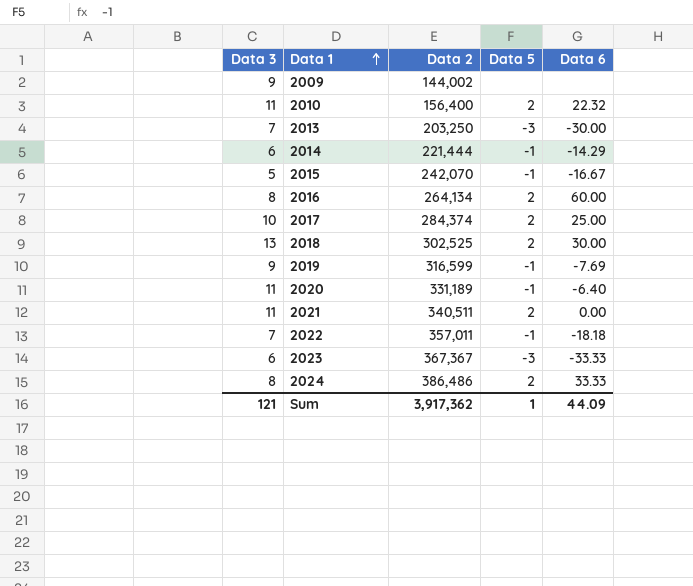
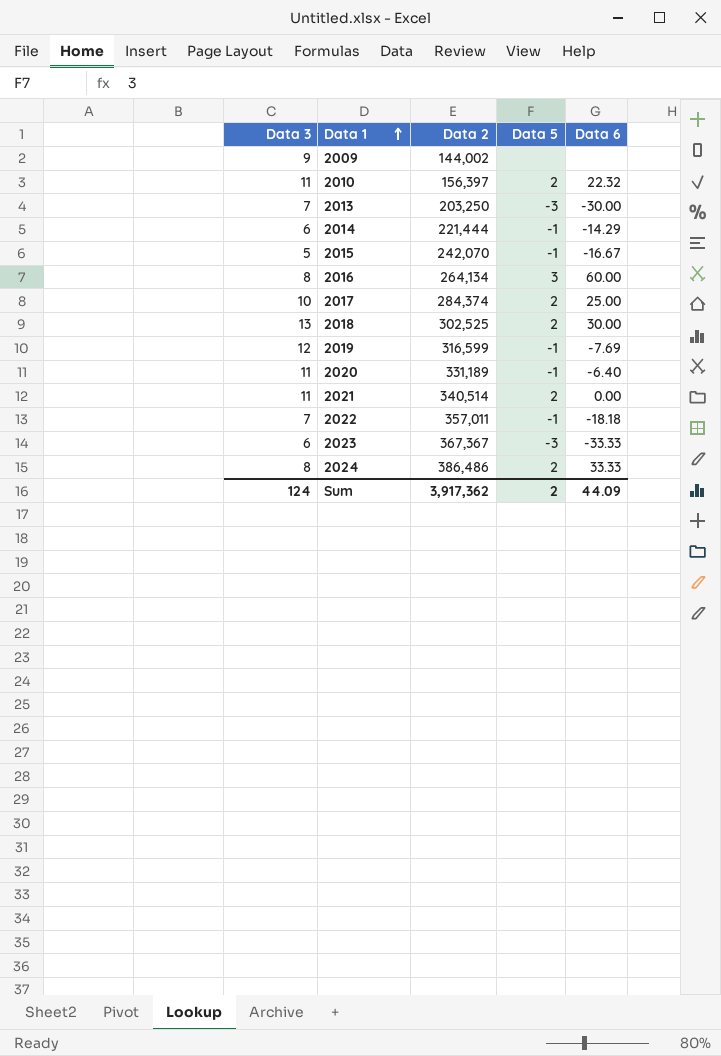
2010 | Data 2: 156,400 -> 156,397
2016 | Data 5: 2 -> 3
2019 | Data 3: 9 -> 12
2021 | Data 2: 340,511 -> 340,514
Sum | Data 3: 121 -> 124
Sum | Data 5: 1 -> 2

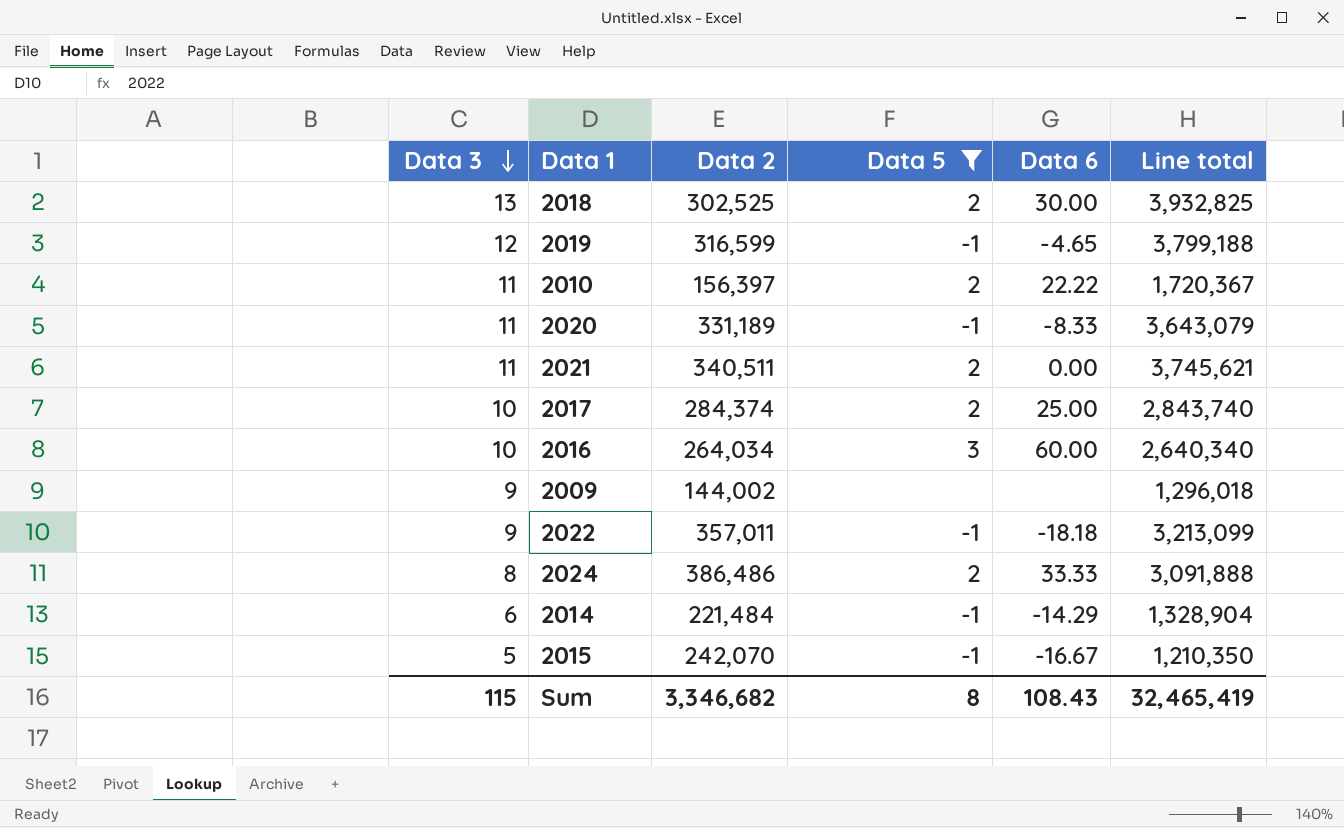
filter: none -> Data 5 != -3
row order: Data 1 ascending -> Data 3 descending
column Line total | formula: none -> [Data 3] * [Data 2]
2019 | Data 6: -7.69 -> -4.65
2010 | Data 6: 22.32 -> 22.22
2020 | Data 6: -6.40 -> -8.33
2021 | Data 2: 340,514 -> 340,511
2016 | Data 3: 8 -> 10
2016 | Data 2: 264,134 -> 264,034
2022 | Data 3: 7 -> 9
2014 | Data 2: 221,444 -> 221,484
Sum | Data 3: 124 -> 115
Sum | Data 2: 3,917,362 -> 3,346,682
Sum | Data 5: 2 -> 8
Sum | Data 6: 44.09 -> 108.43

